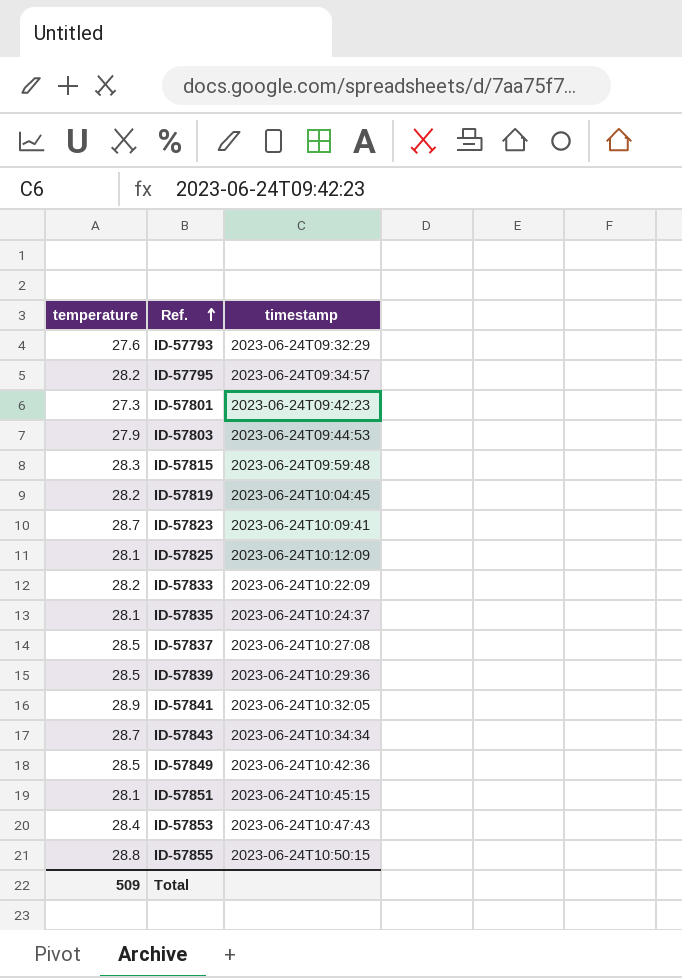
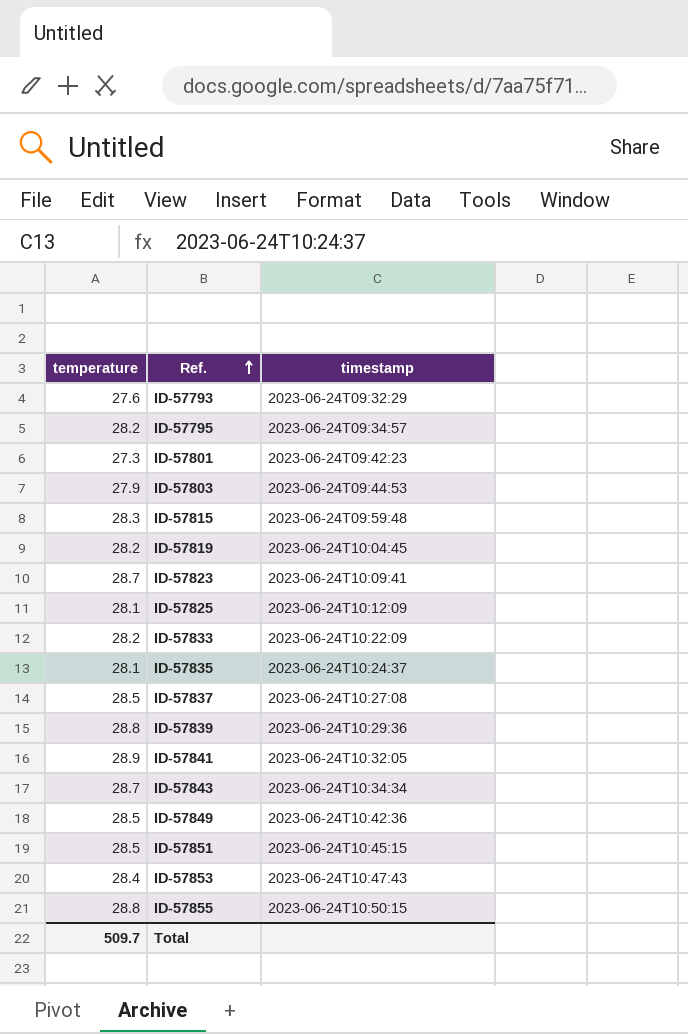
ID-57839 | temperature: 28.5 -> 28.8
ID-57851 | temperature: 28.1 -> 28.5
Total | temperature: 509 -> 509.7

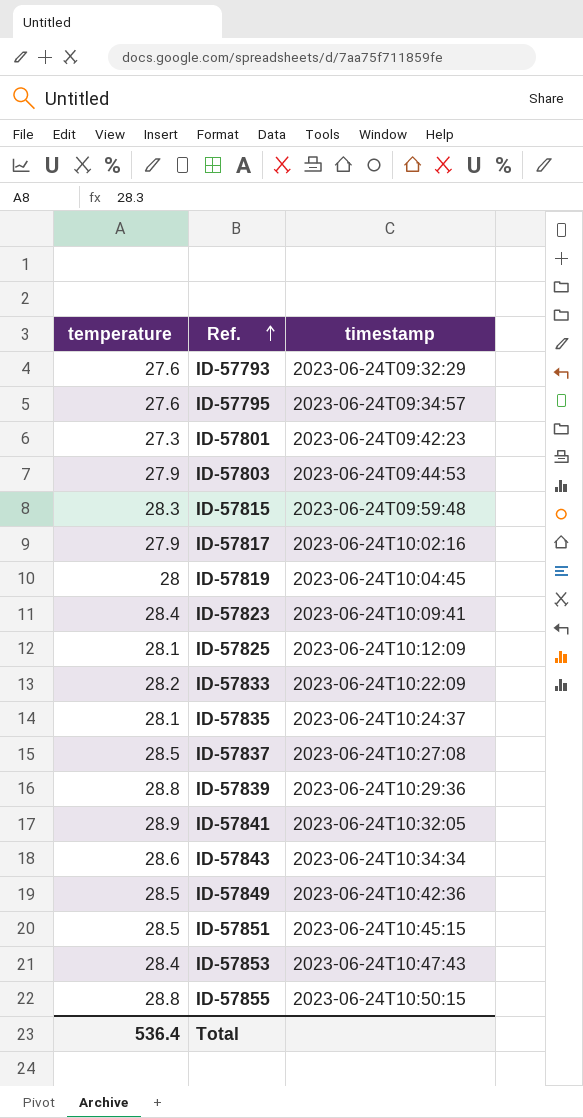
ID-57795 | temperature: 28.2 -> 27.6
row ID-57817: none -> 27.9 | 2023-06-24T10:02:16
ID-57819 | temperature: 28.2 -> 28
ID-57823 | temperature: 28.7 -> 28.4
ID-57843 | temperature: 28.7 -> 28.6
Total | temperature: 509.7 -> 536.4

